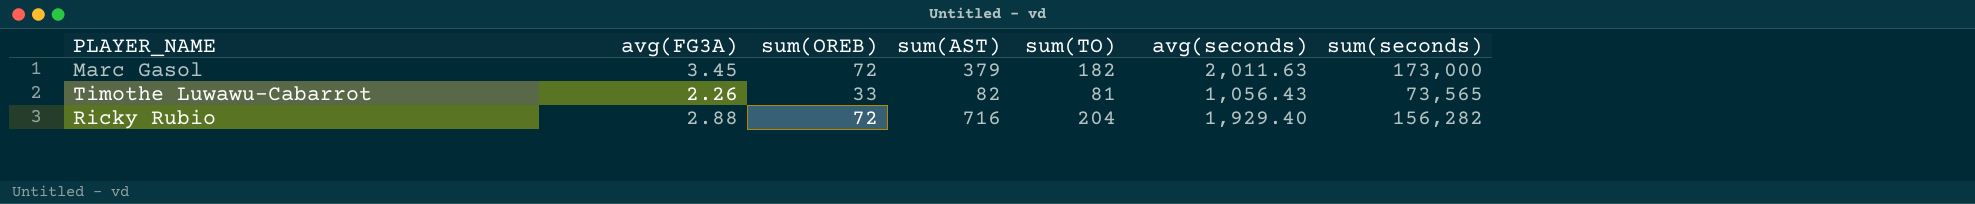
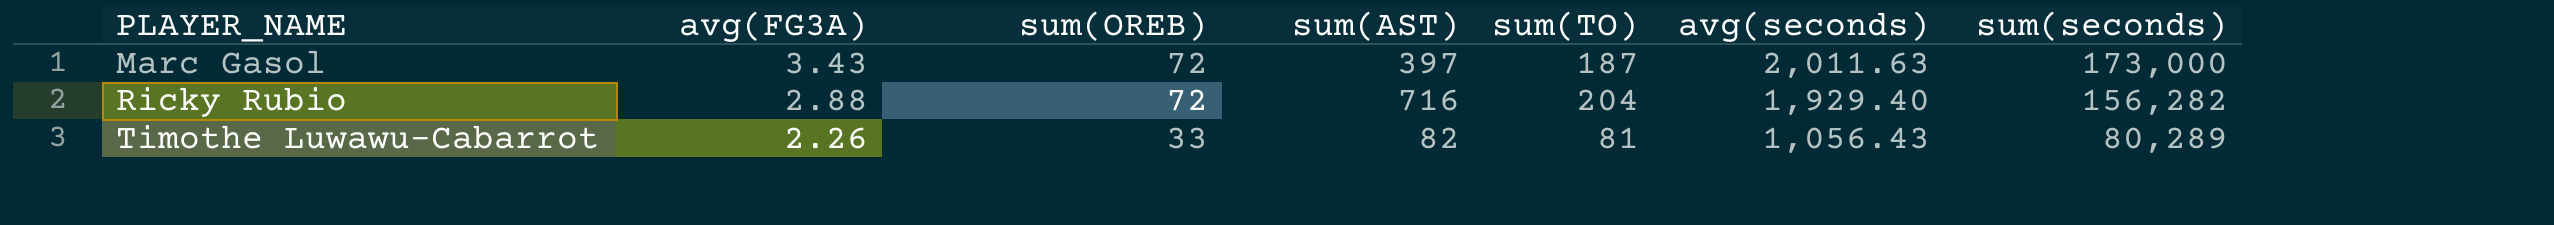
row order: none -> PLAYER_NAME ascending
Marc Gasol | avg(FG3A): 3.45 -> 3.43
Marc Gasol | sum(AST): 379 -> 397
Marc Gasol | sum(TO): 182 -> 187
Timothe Luwawu-Cabarrot | sum(seconds): 73,565 -> 80,289

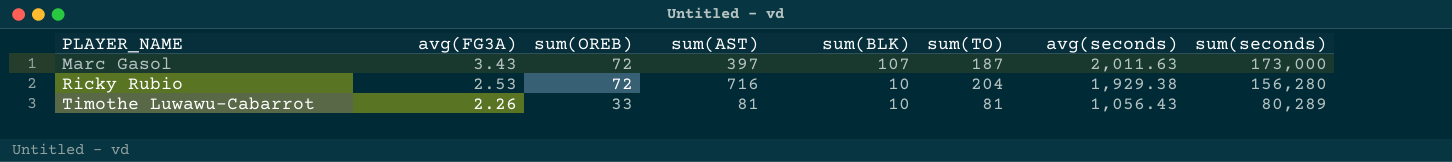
column sum(BLK) | position: none -> 5
Ricky Rubio | avg(FG3A): 2.88 -> 2.53
Ricky Rubio | avg(seconds): 1,929.40 -> 1,929.38
Ricky Rubio | sum(seconds): 156,282 -> 156,280
Timothe Luwawu-Cabarrot | sum(AST): 82 -> 81

